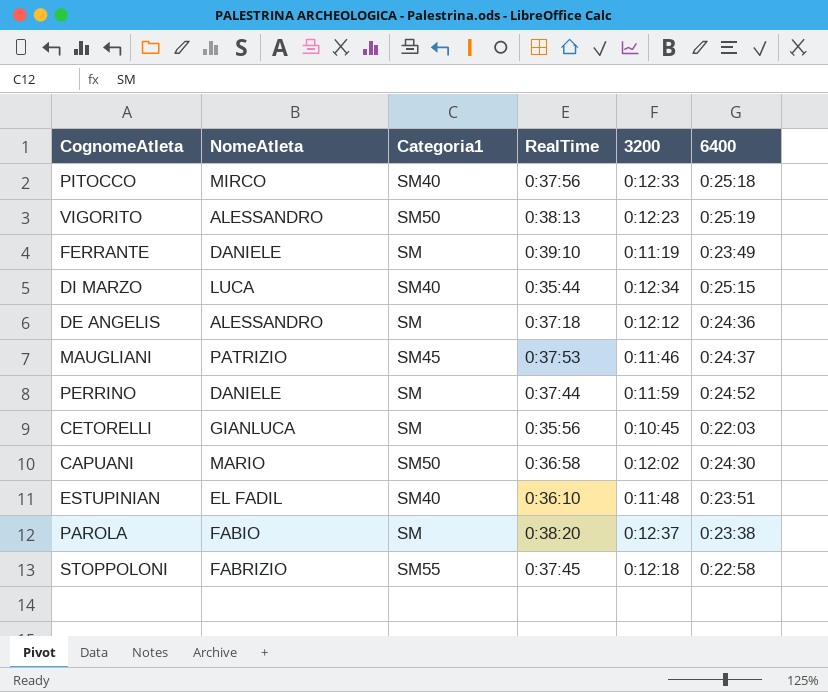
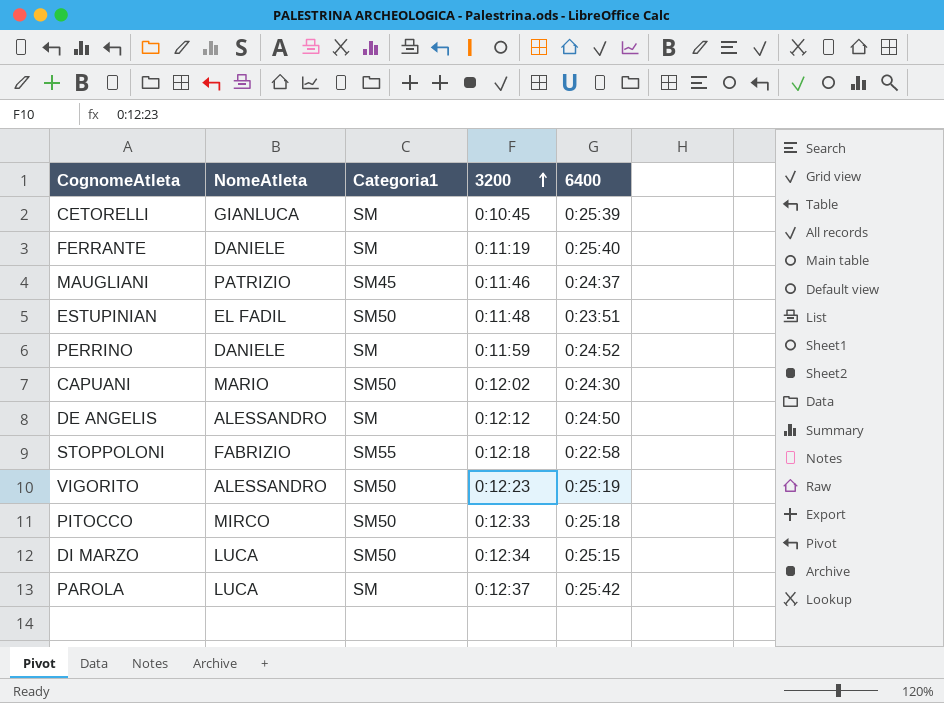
row order: none -> 3200 ascending
column RealTime | position: 4 -> none
CETORELLI | 6400: 0:22:03 -> 0:25:39
FERRANTE | 6400: 0:23:49 -> 0:25:40
ESTUPINIAN | Categoria1: SM40 -> SM50
DE ANGELIS | 6400: 0:24:36 -> 0:24:50
PITOCCO | Categoria1: SM40 -> SM50
DI MARZO | Categoria1: SM40 -> SM50
PAROLA | NomeAtleta: FABIO -> LUCA
PAROLA | 6400: 0:23:38 -> 0:25:42

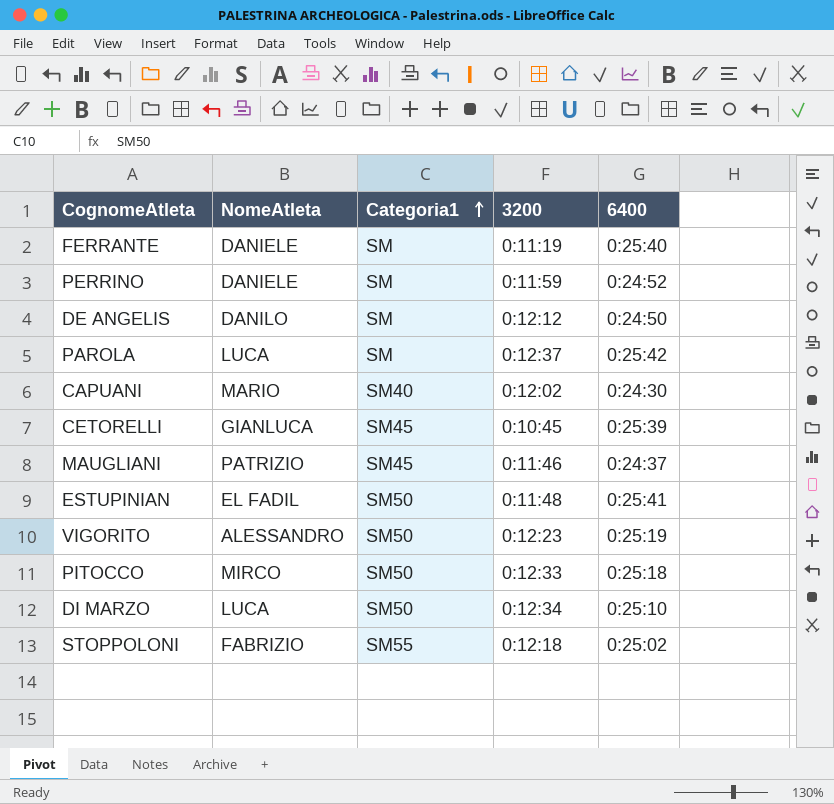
row order: 3200 ascending -> Categoria1 ascending
DE ANGELIS | NomeAtleta: ALESSANDRO -> DANILO
CAPUANI | Categoria1: SM50 -> SM40
CETORELLI | Categoria1: SM -> SM45
ESTUPINIAN | 6400: 0:23:51 -> 0:25:41
DI MARZO | 6400: 0:25:15 -> 0:25:10
STOPPOLONI | 6400: 0:22:58 -> 0:25:02

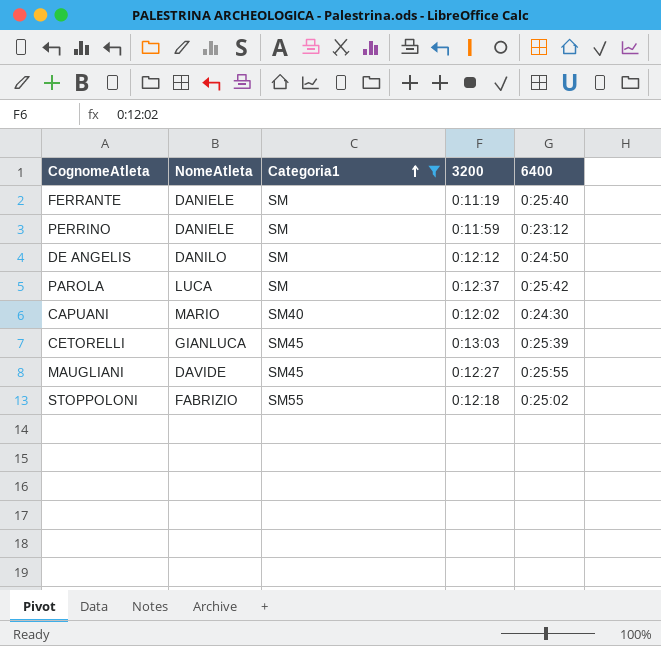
filter: none -> Categoria1 != SM50
PERRINO | 6400: 0:24:52 -> 0:23:12
CETORELLI | 3200: 0:10:45 -> 0:13:03
MAUGLIANI | NomeAtleta: PATRIZIO -> DAVIDE
MAUGLIANI | 3200: 0:11:46 -> 0:12:27
MAUGLIANI | 6400: 0:24:37 -> 0:25:55

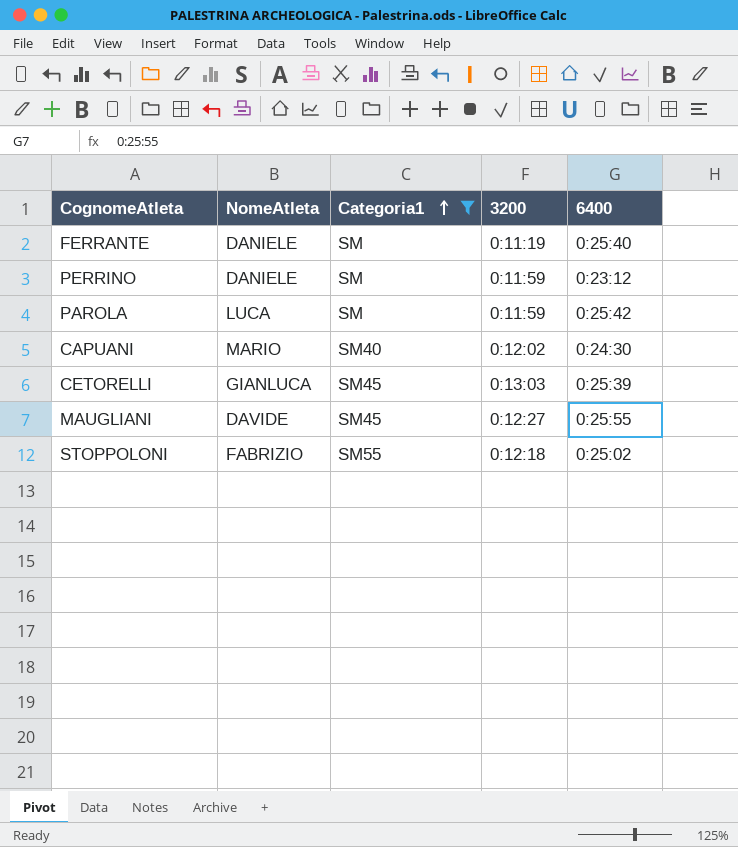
row DE ANGELIS: DANILO | SM | 0:12:12 | 0:24:50 -> none
PAROLA | 3200: 0:12:37 -> 0:11:59

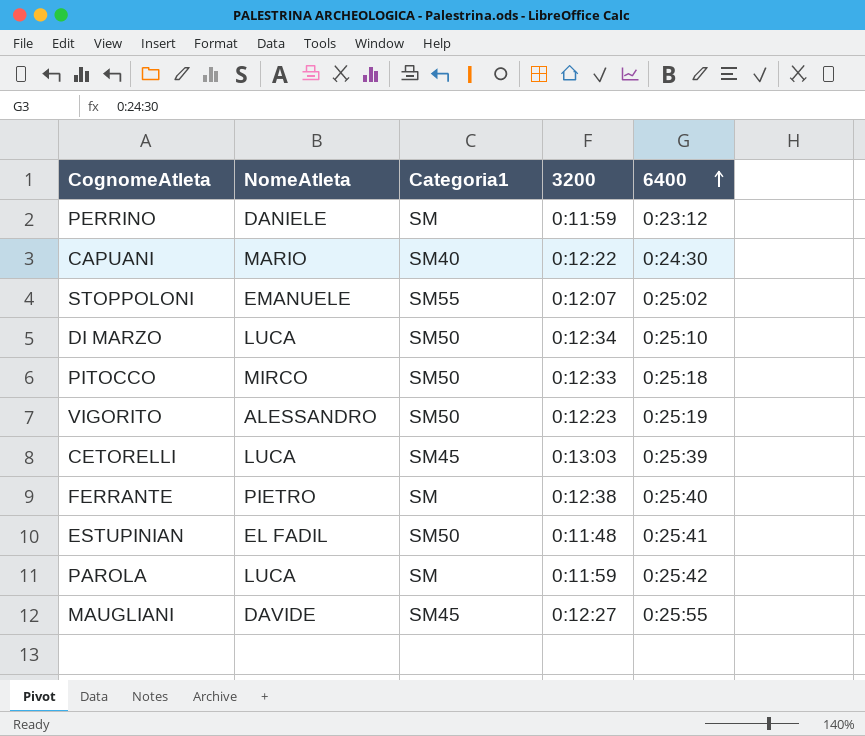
filter: Categoria1 != SM50 -> none
row order: Categoria1 ascending -> 6400 ascending
CAPUANI | 3200: 0:12:02 -> 0:12:22
STOPPOLONI | NomeAtleta: FABRIZIO -> EMANUELE
STOPPOLONI | 3200: 0:12:18 -> 0:12:07
CETORELLI | NomeAtleta: GIANLUCA -> LUCA
FERRANTE | NomeAtleta: DANIELE -> PIETRO
FERRANTE | 3200: 0:11:19 -> 0:12:38

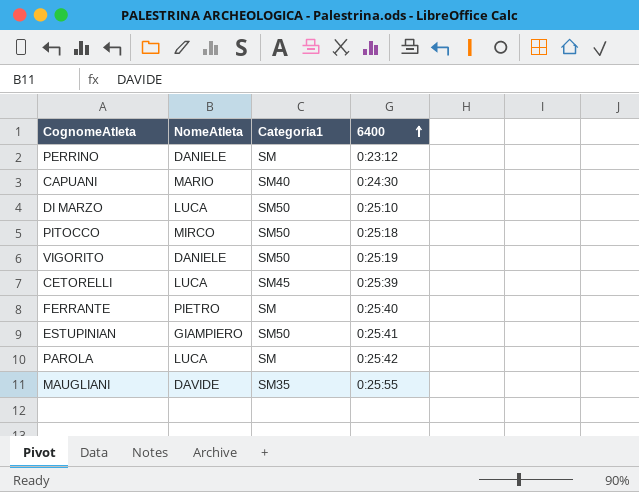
column 3200 | position: 4 -> none
row STOPPOLONI: EMANUELE | SM55 | 0:12:07 | 0:25:02 -> none
VIGORITO | NomeAtleta: ALESSANDRO -> DANIELE
ESTUPINIAN | NomeAtleta: EL FADIL -> GIAMPIERO
MAUGLIANI | Categoria1: SM45 -> SM35

